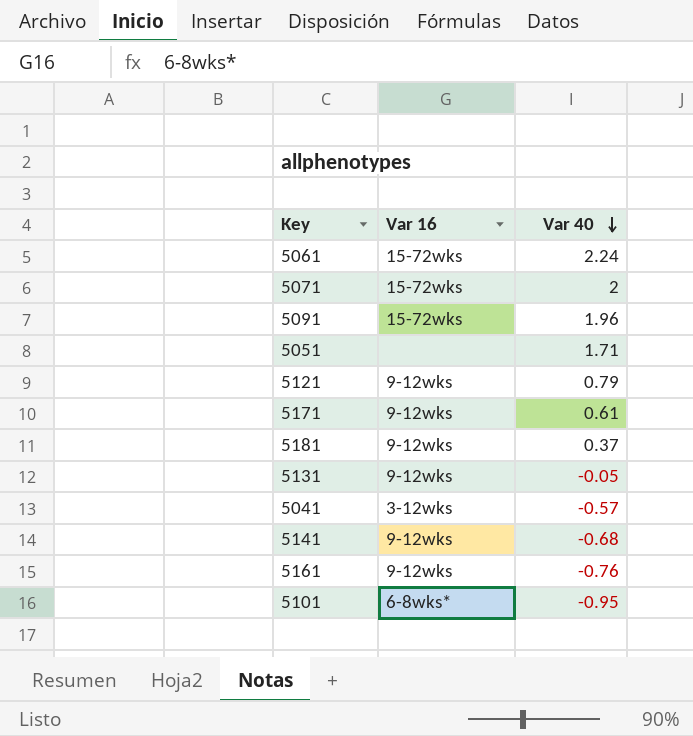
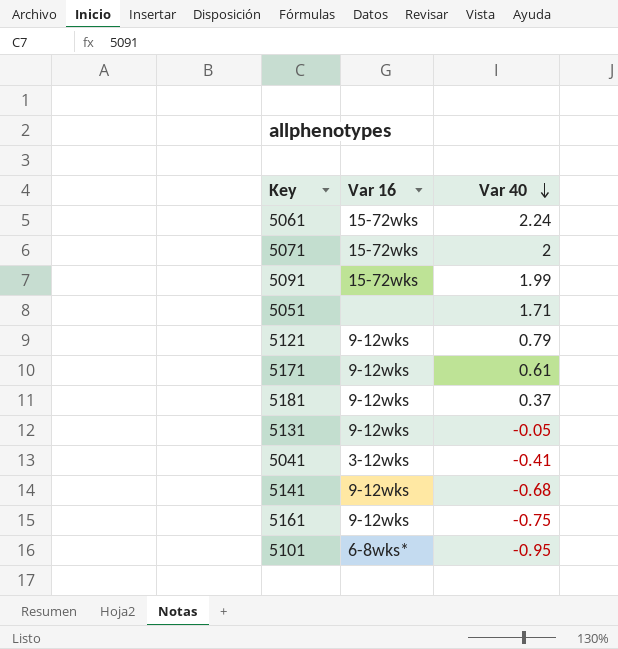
5091 | Var 40: 1.96 -> 1.99
5041 | Var 40: -0.57 -> -0.41
5161 | Var 40: -0.76 -> -0.75

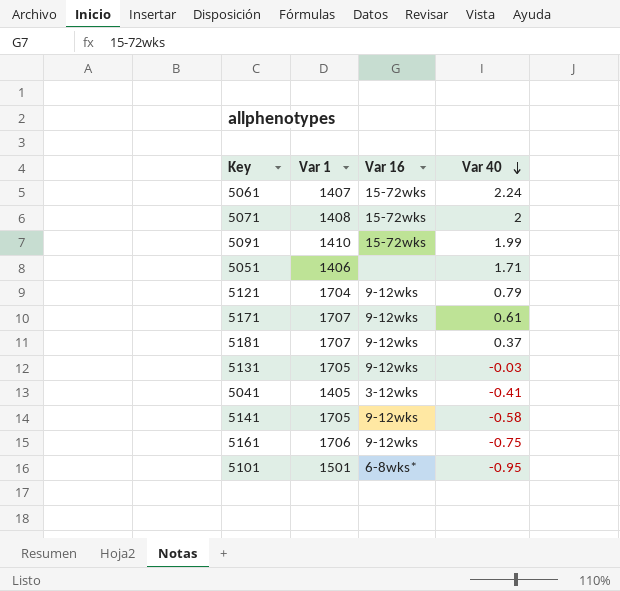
column Var 1 | position: none -> 2
5131 | Var 40: -0.05 -> -0.03
5141 | Var 40: -0.68 -> -0.58

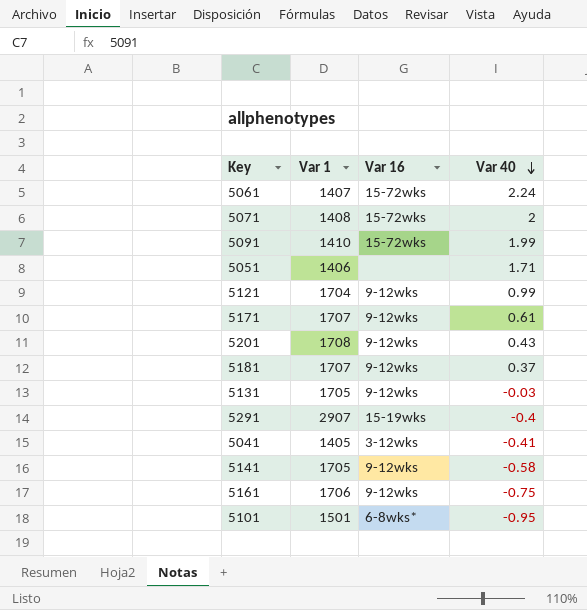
5121 | Var 40: 0.79 -> 0.99
row 5201: none -> 1708 | 9-12wks | 0.43
row 5291: none -> 2907 | 15-19wks | -0.4

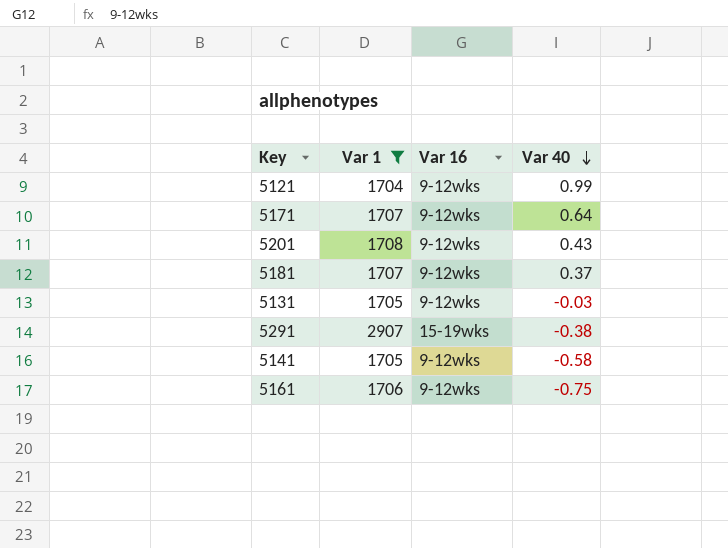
filter: none -> Var 1 >= 1704
5171 | Var 40: 0.61 -> 0.64
5291 | Var 40: -0.4 -> -0.38

